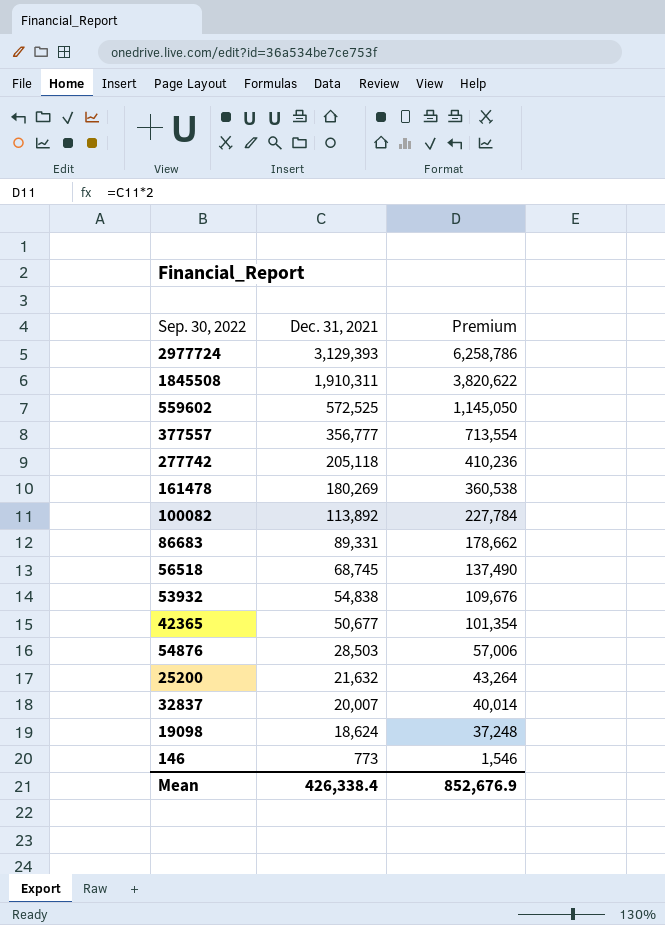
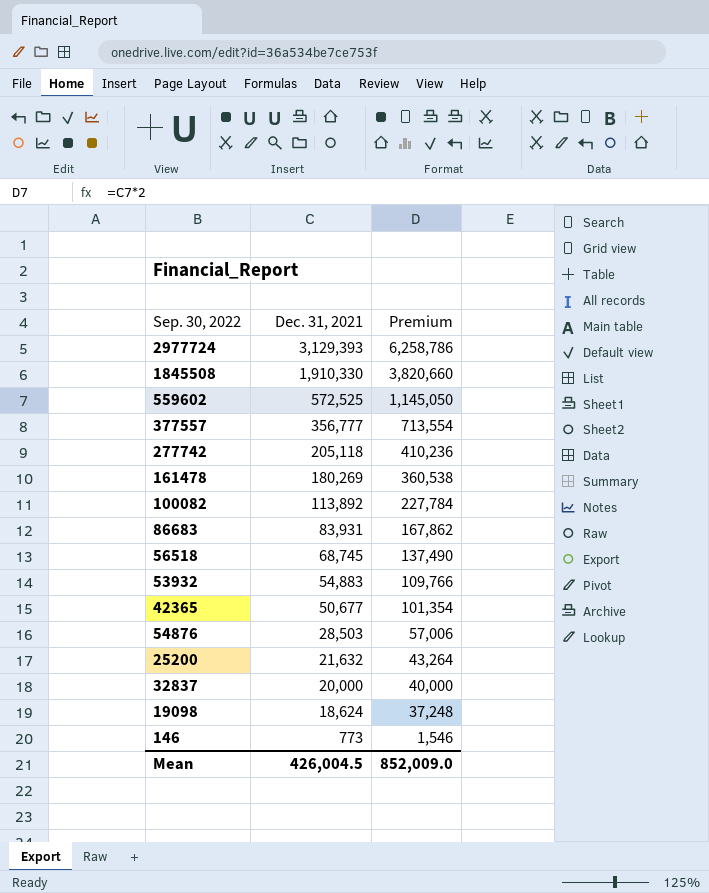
1845508 | Dec. 31, 2021: 1,910,311 -> 1,910,330
1845508 | Premium: 3,820,622 -> 3,820,660
86683 | Dec. 31, 2021: 89,331 -> 83,931
86683 | Premium: 178,662 -> 167,862
53932 | Dec. 31, 2021: 54,838 -> 54,883
53932 | Premium: 109,676 -> 109,766
32837 | Dec. 31, 2021: 20,007 -> 20,000
32837 | Premium: 40,014 -> 40,000
Mean | Dec. 31, 2021: 426,338.4 -> 426,004.5
Mean | Premium: 852,676.9 -> 852,009.0

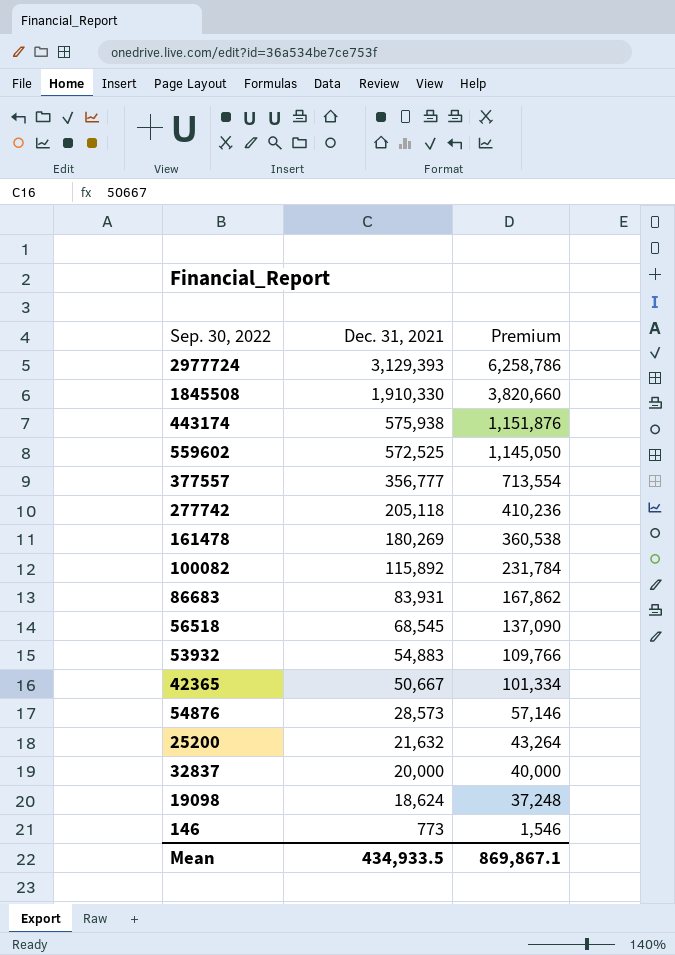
row 443174: none -> 575,938 | 1,151,876
100082 | Dec. 31, 2021: 113,892 -> 115,892
100082 | Premium: 227,784 -> 231,784
56518 | Dec. 31, 2021: 68,745 -> 68,545
56518 | Premium: 137,490 -> 137,090
42365 | Dec. 31, 2021: 50,677 -> 50,667
42365 | Premium: 101,354 -> 101,334
54876 | Dec. 31, 2021: 28,503 -> 28,573
54876 | Premium: 57,006 -> 57,146
Mean | Dec. 31, 2021: 426,004.5 -> 434,933.5
Mean | Premium: 852,009.0 -> 869,867.1

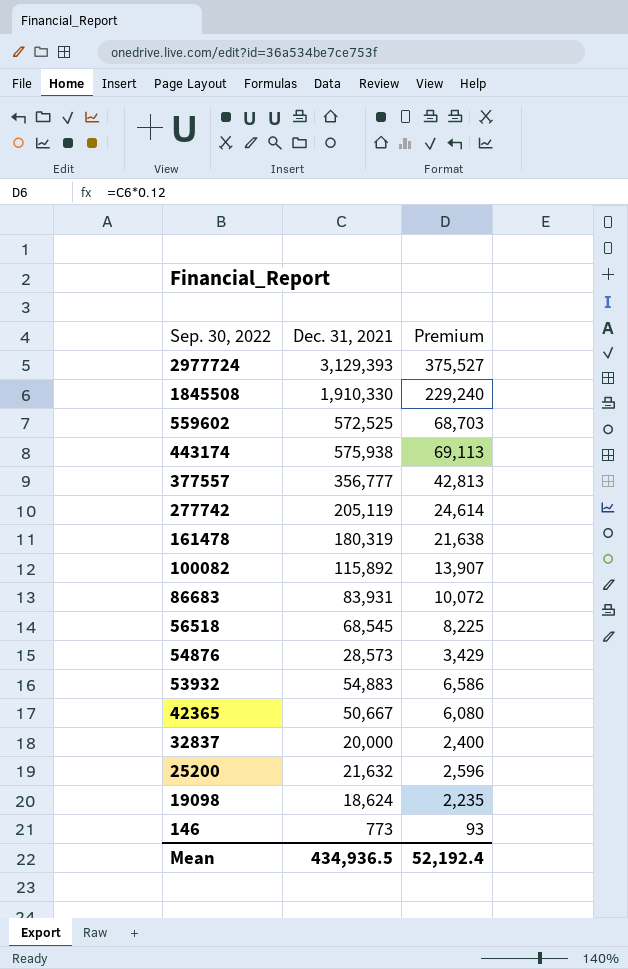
row order: Dec. 31, 2021 descending -> Sep. 30, 2022 descending
column Premium | formula: [Dec. 31, 2021] * 2 -> [Dec. 31, 2021] * 0.12
277742 | Dec. 31, 2021: 205,118 -> 205,119
161478 | Dec. 31, 2021: 180,269 -> 180,319
Mean | Dec. 31, 2021: 434,933.5 -> 434,936.5
Mean | Premium: 869,867.1 -> 52,192.4

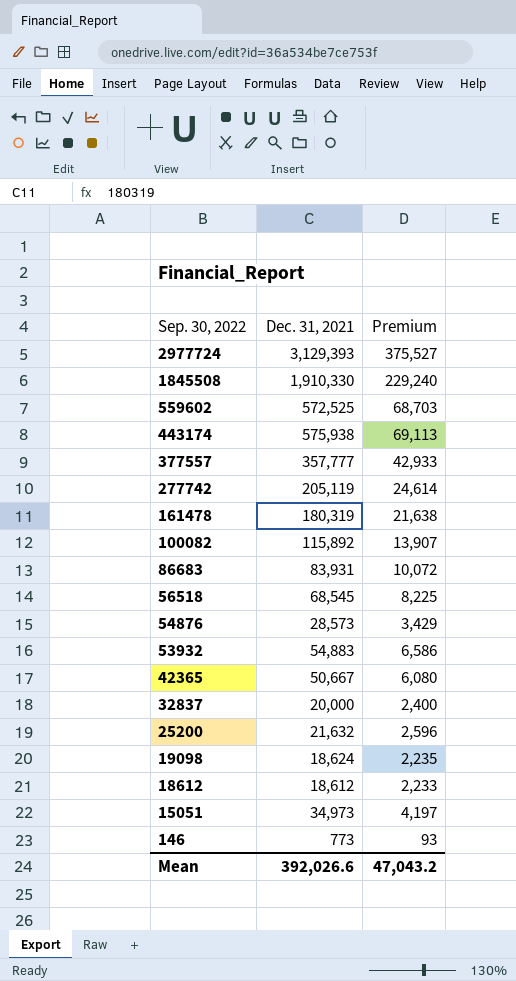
377557 | Dec. 31, 2021: 356,777 -> 357,777
377557 | Premium: 42,813 -> 42,933
row 18612: none -> 18,612 | 2,233
row 15051: none -> 34,973 | 4,197
Mean | Dec. 31, 2021: 434,936.5 -> 392,026.6
Mean | Premium: 52,192.4 -> 47,043.2

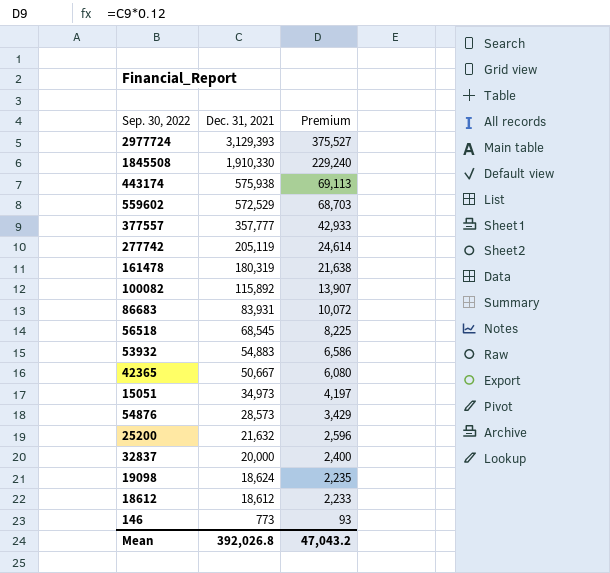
row order: Sep. 30, 2022 descending -> Dec. 31, 2021 descending
559602 | Dec. 31, 2021: 572,525 -> 572,529
Mean | Dec. 31, 2021: 392,026.6 -> 392,026.8

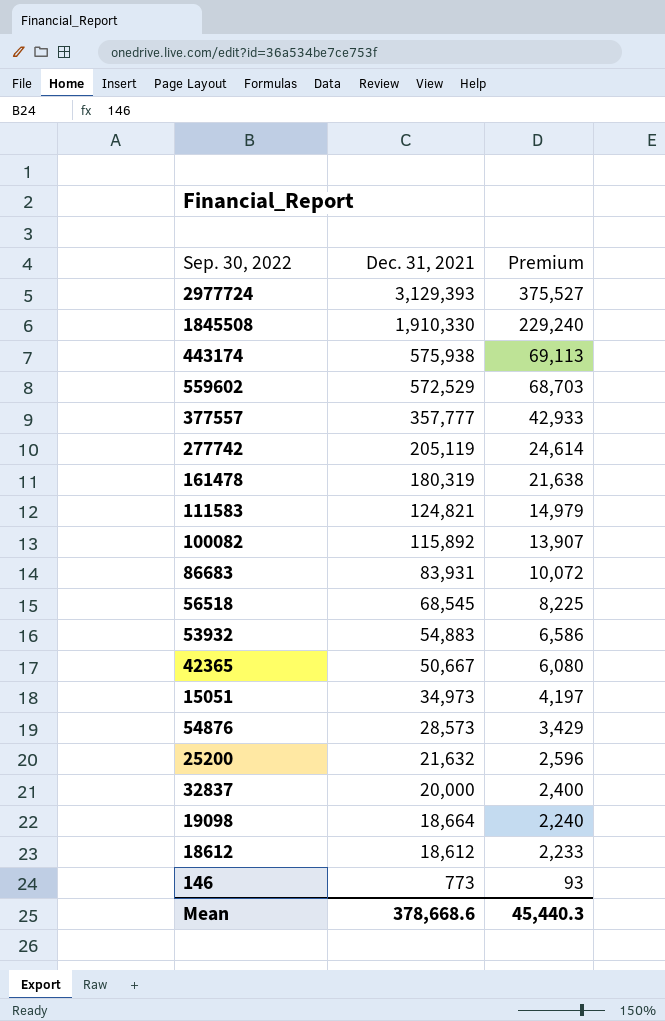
row 111583: none -> 124,821 | 14,979
19098 | Dec. 31, 2021: 18,624 -> 18,664
19098 | Premium: 2,235 -> 2,240
Mean | Dec. 31, 2021: 392,026.8 -> 378,668.6
Mean | Premium: 47,043.2 -> 45,440.3

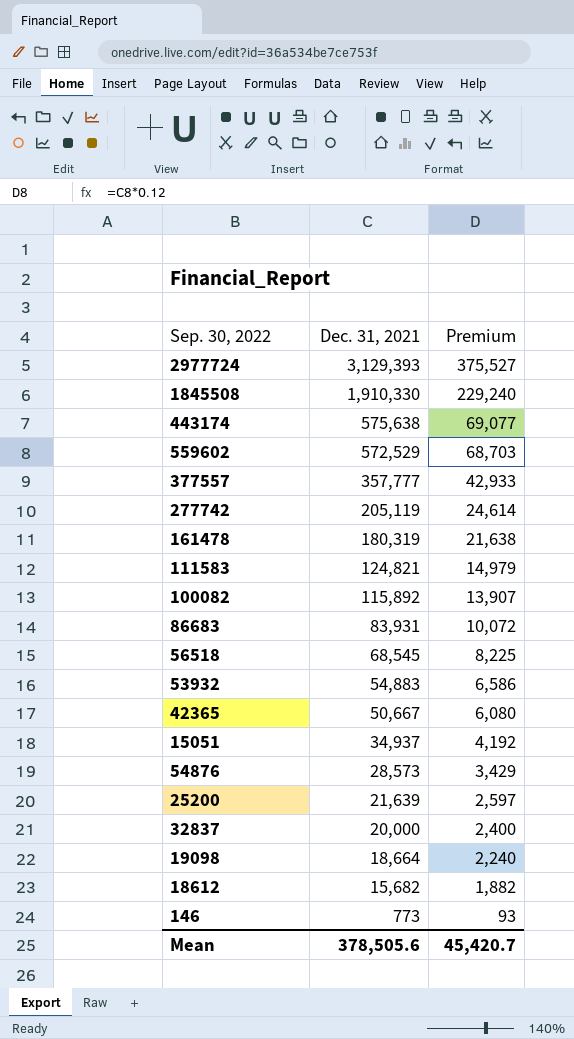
443174 | Dec. 31, 2021: 575,938 -> 575,638
443174 | Premium: 69,113 -> 69,077
15051 | Dec. 31, 2021: 34,973 -> 34,937
15051 | Premium: 4,197 -> 4,192
25200 | Dec. 31, 2021: 21,632 -> 21,639
25200 | Premium: 2,596 -> 2,597
18612 | Dec. 31, 2021: 18,612 -> 15,682
18612 | Premium: 2,233 -> 1,882
Mean | Dec. 31, 2021: 378,668.6 -> 378,505.6
Mean | Premium: 45,440.3 -> 45,420.7

